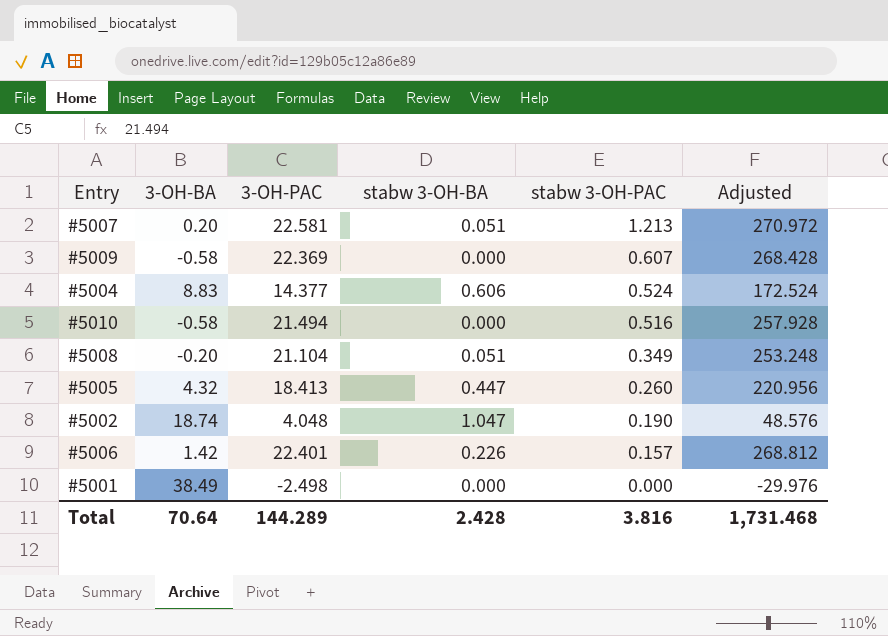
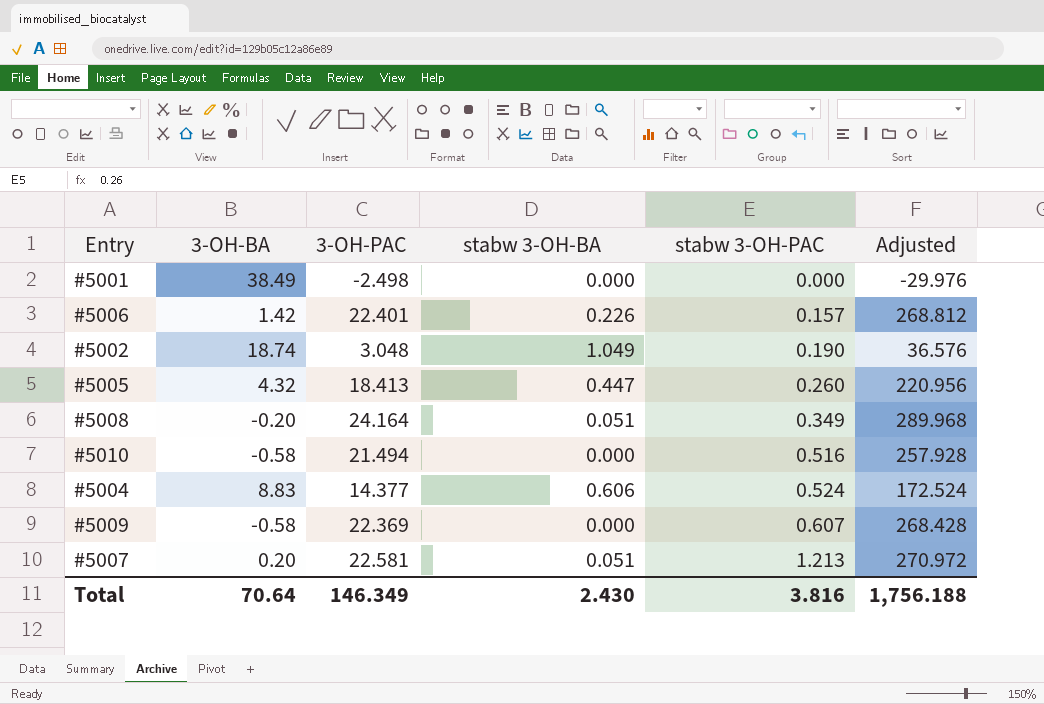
row order: stabw 3-OH-PAC descending -> stabw 3-OH-PAC ascending
#5002 | 3-OH-PAC: 4.048 -> 3.048
#5002 | stabw 3-OH-BA: 1.047 -> 1.049
#5002 | Adjusted: 48.576 -> 36.576
#5008 | 3-OH-PAC: 21.104 -> 24.164
#5008 | Adjusted: 253.248 -> 289.968
Total | 3-OH-PAC: 144.289 -> 146.349
Total | stabw 3-OH-BA: 2.428 -> 2.430
Total | Adjusted: 1,731.468 -> 1,756.188

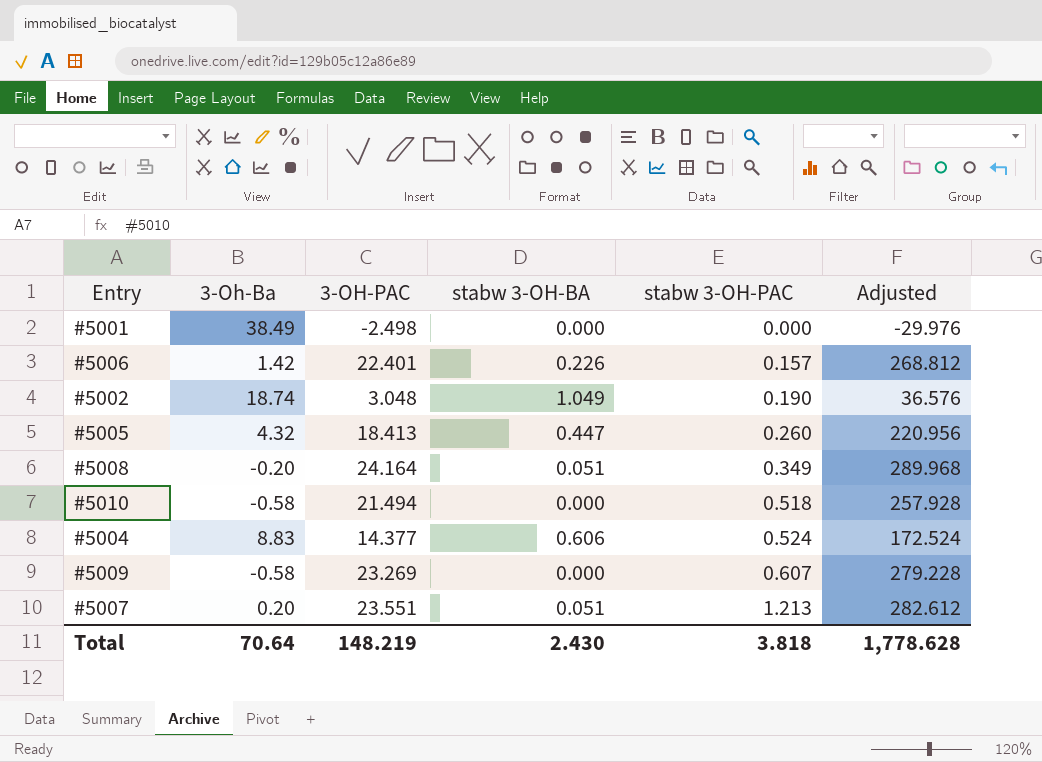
column name: 3-OH-BA -> 3-Oh-Ba
#5010 | stabw 3-OH-PAC: 0.516 -> 0.518
#5009 | 3-OH-PAC: 22.369 -> 23.269
#5009 | Adjusted: 268.428 -> 279.228
#5007 | 3-OH-PAC: 22.581 -> 23.551
#5007 | Adjusted: 270.972 -> 282.612
Total | 3-OH-PAC: 146.349 -> 148.219
Total | stabw 3-OH-PAC: 3.816 -> 3.818
Total | Adjusted: 1,756.188 -> 1,778.628

